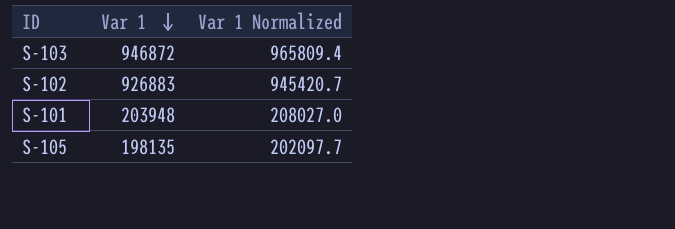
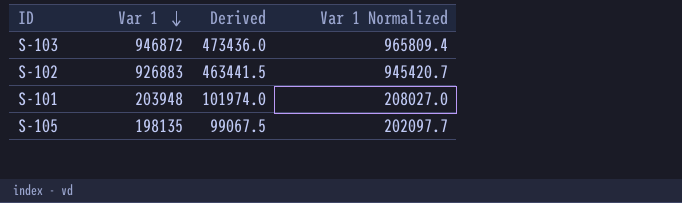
column Derived | formula: none -> [Var 1] * 0.5

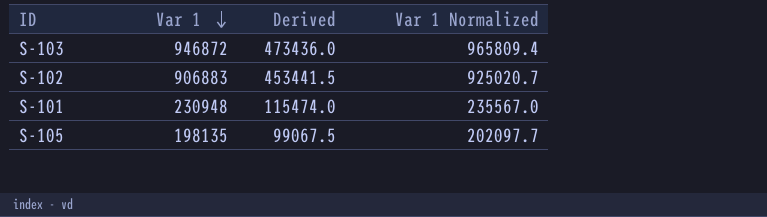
S-102 | Var 1: 926883 -> 906883
S-102 | Derived: 463441.5 -> 453441.5
S-102 | Var 1 Normalized: 945420.7 -> 925020.7
S-101 | Var 1: 203948 -> 230948
S-101 | Derived: 101974.0 -> 115474.0
S-101 | Var 1 Normalized: 208027.0 -> 235567.0

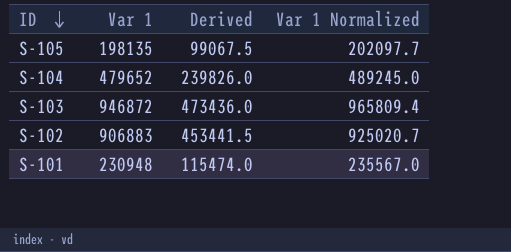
row order: Var 1 descending -> ID descending
row S-104: none -> 479652 | 239826.0 | 489245.0

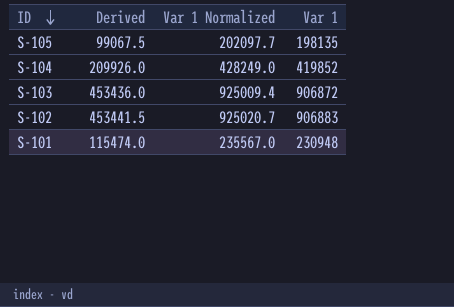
column Var 1 | position: 2 -> 4
S-104 | Derived: 239826.0 -> 209926.0
S-104 | Var 1 Normalized: 489245.0 -> 428249.0
S-104 | Var 1: 479652 -> 419852
S-103 | Derived: 473436.0 -> 453436.0
S-103 | Var 1 Normalized: 965809.4 -> 925009.4
S-103 | Var 1: 946872 -> 906872

